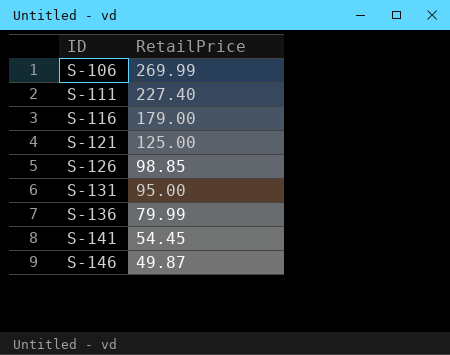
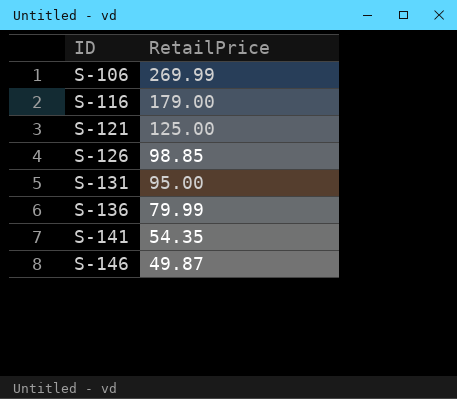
row S-111: 227.40 -> none
S-141 | RetailPrice: 54.45 -> 54.35

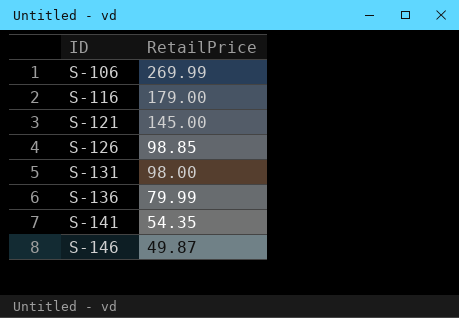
S-121 | RetailPrice: 125.00 -> 145.00
S-131 | RetailPrice: 95.00 -> 98.00

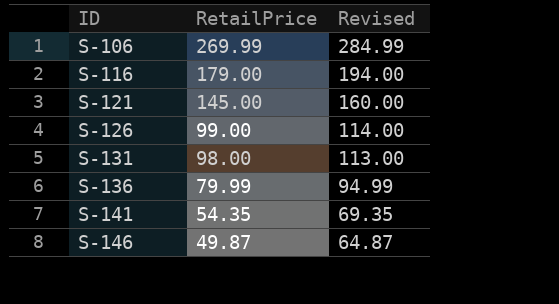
column Revised | formula: none -> [RetailPrice] + 15
S-126 | RetailPrice: 98.85 -> 99.00

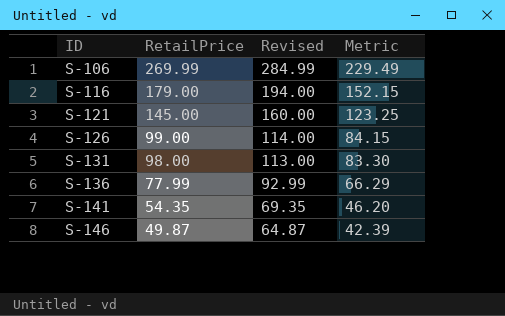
column Metric | formula: none -> [RetailPrice] * 0.85
S-136 | RetailPrice: 79.99 -> 77.99
S-136 | Revised: 94.99 -> 92.99

